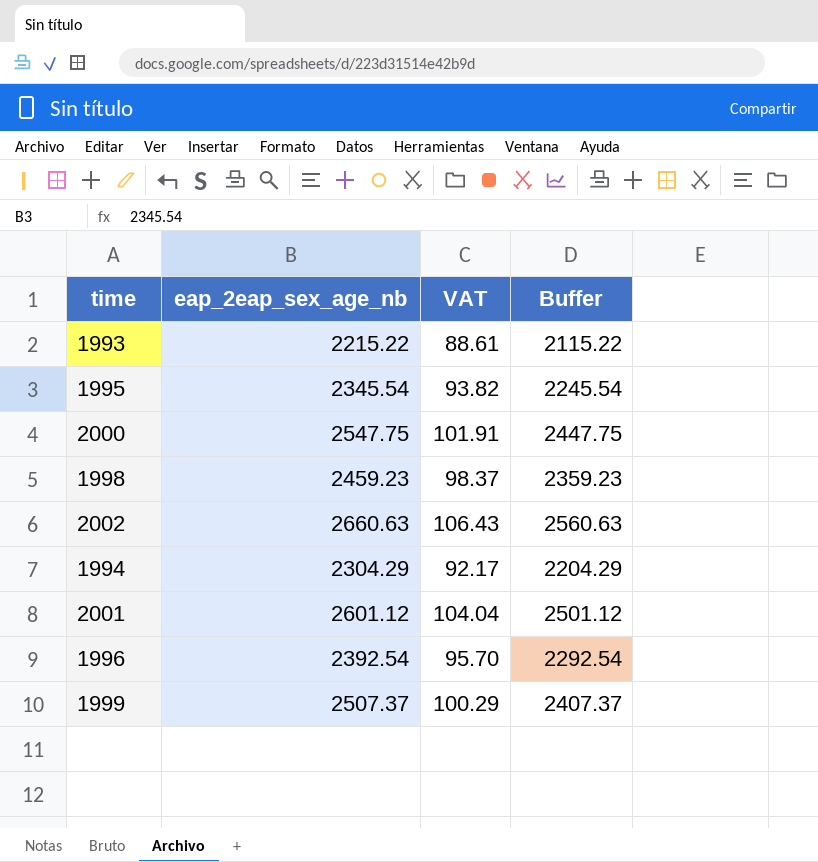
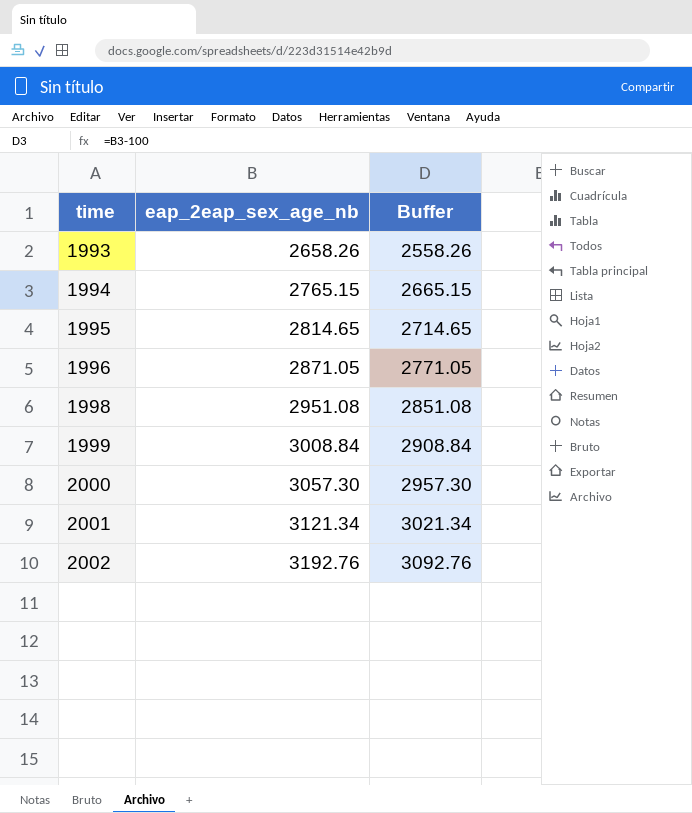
row order: none -> time ascending
column VAT | formula: [eap_2eap_sex_age_nb] * 0.04 -> none
1993 | eap_2eap_sex_age_nb: 2215.22 -> 2658.26
1993 | Buffer: 2115.22 -> 2558.26
1994 | eap_2eap_sex_age_nb: 2304.29 -> 2765.15
1994 | Buffer: 2204.29 -> 2665.15
1995 | eap_2eap_sex_age_nb: 2345.54 -> 2814.65
1995 | Buffer: 2245.54 -> 2714.65
1996 | eap_2eap_sex_age_nb: 2392.54 -> 2871.05
1996 | Buffer: 2292.54 -> 2771.05
1998 | eap_2eap_sex_age_nb: 2459.23 -> 2951.08
1998 | Buffer: 2359.23 -> 2851.08
1999 | eap_2eap_sex_age_nb: 2507.37 -> 3008.84
1999 | Buffer: 2407.37 -> 2908.84
2000 | eap_2eap_sex_age_nb: 2547.75 -> 3057.30
2000 | Buffer: 2447.75 -> 2957.30
2001 | eap_2eap_sex_age_nb: 2601.12 -> 3121.34
2001 | Buffer: 2501.12 -> 3021.34
2002 | eap_2eap_sex_age_nb: 2660.63 -> 3192.76
2002 | Buffer: 2560.63 -> 3092.76

